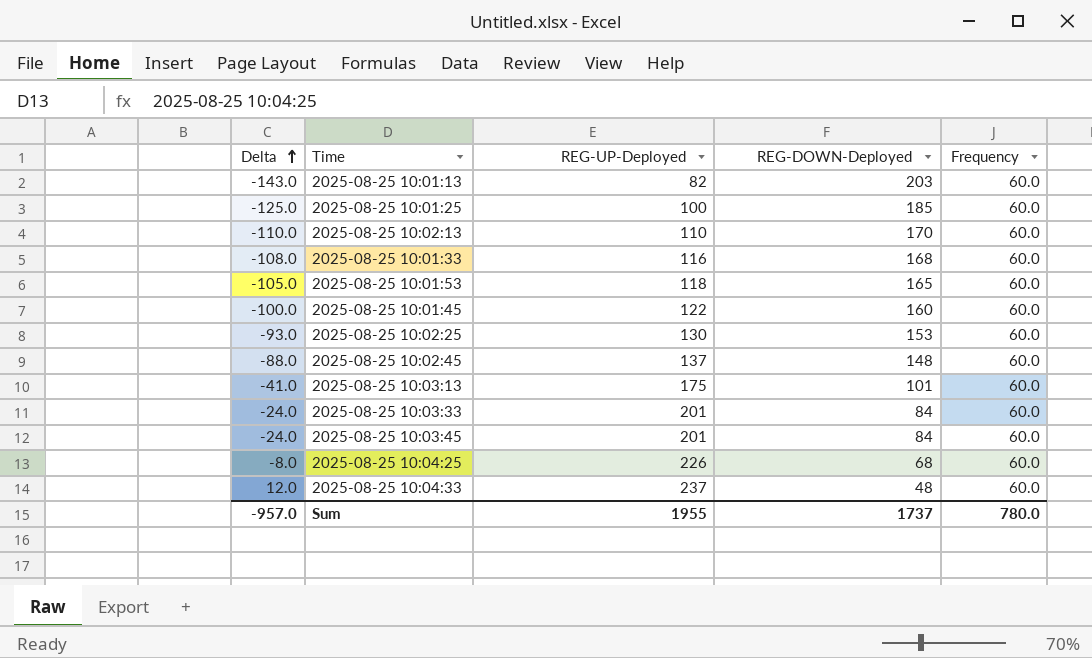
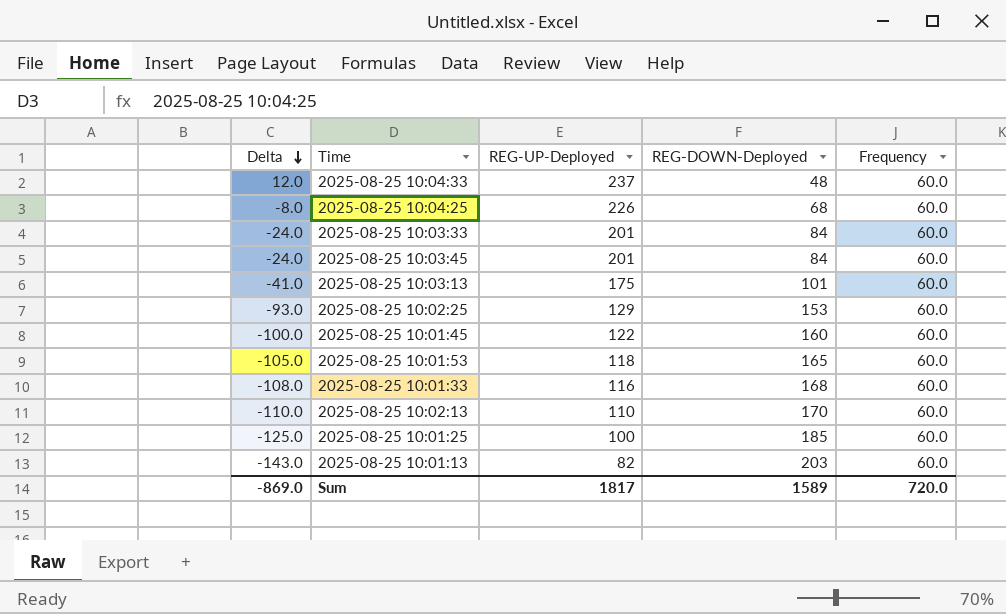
row order: Delta ascending -> Delta descending
row 2025-08-25 10:02:45: -88.0 | 137 | 148 | 60.0 -> none
2025-08-25 10:02:25 | REG-UP-Deployed: 130 -> 129
Sum | Delta: -957.0 -> -869.0
Sum | REG-UP-Deployed: 1955 -> 1817
Sum | REG-DOWN-Deployed: 1737 -> 1589
Sum | Frequency: 780.0 -> 720.0

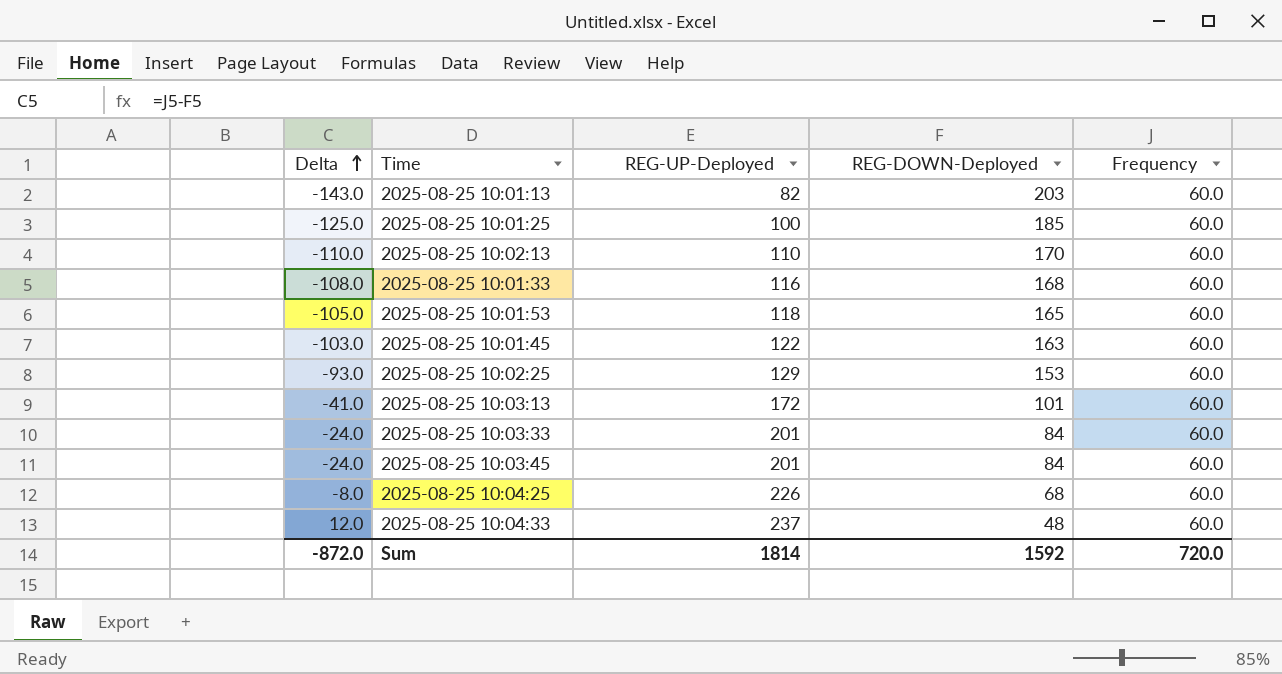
row order: Delta descending -> Delta ascending
2025-08-25 10:01:45 | Delta: -100.0 -> -103.0
2025-08-25 10:01:45 | REG-DOWN-Deployed: 160 -> 163
2025-08-25 10:03:13 | REG-UP-Deployed: 175 -> 172
Sum | Delta: -869.0 -> -872.0
Sum | REG-UP-Deployed: 1817 -> 1814
Sum | REG-DOWN-Deployed: 1589 -> 1592

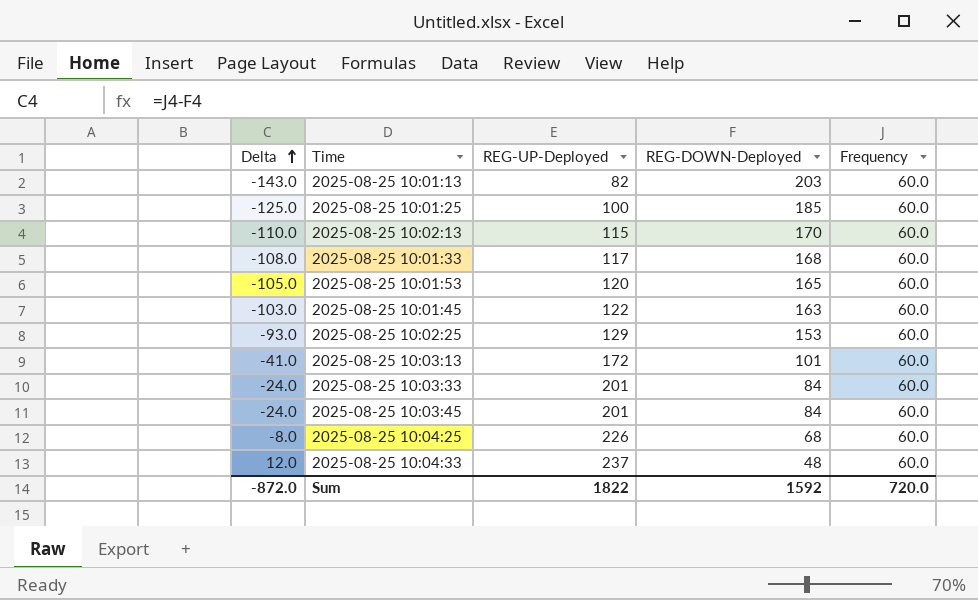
2025-08-25 10:02:13 | REG-UP-Deployed: 110 -> 115
2025-08-25 10:01:33 | REG-UP-Deployed: 116 -> 117
2025-08-25 10:01:53 | REG-UP-Deployed: 118 -> 120
Sum | REG-UP-Deployed: 1814 -> 1822

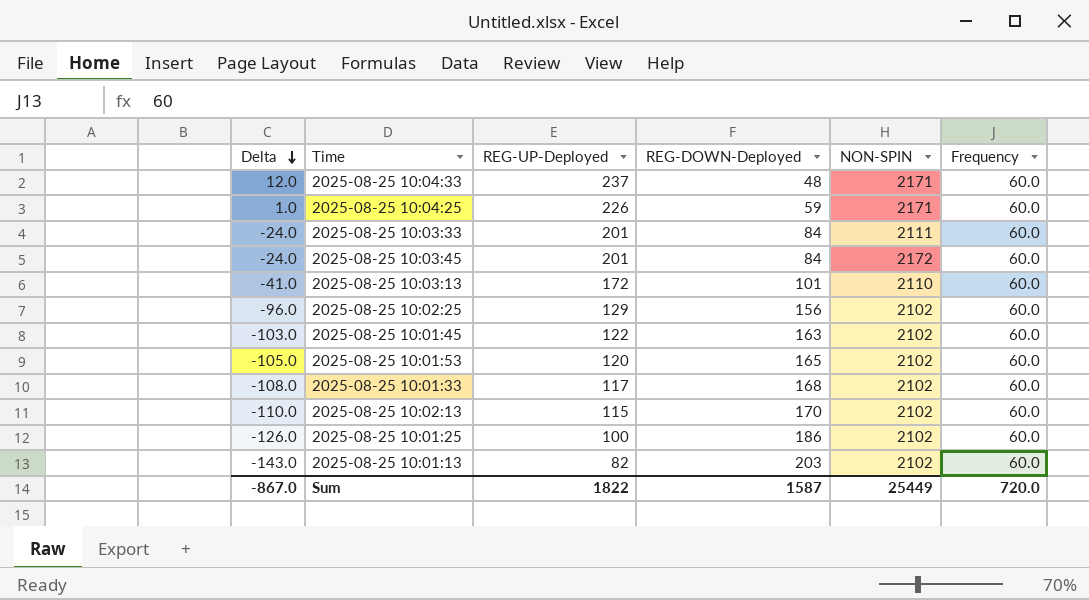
row order: Delta ascending -> Delta descending
column NON-SPIN | position: none -> 5
2025-08-25 10:04:25 | Delta: -8.0 -> 1.0
2025-08-25 10:04:25 | REG-DOWN-Deployed: 68 -> 59
2025-08-25 10:02:25 | Delta: -93.0 -> -96.0
2025-08-25 10:02:25 | REG-DOWN-Deployed: 153 -> 156
2025-08-25 10:01:25 | Delta: -125.0 -> -126.0
2025-08-25 10:01:25 | REG-DOWN-Deployed: 185 -> 186
Sum | Delta: -872.0 -> -867.0
Sum | REG-DOWN-Deployed: 1592 -> 1587

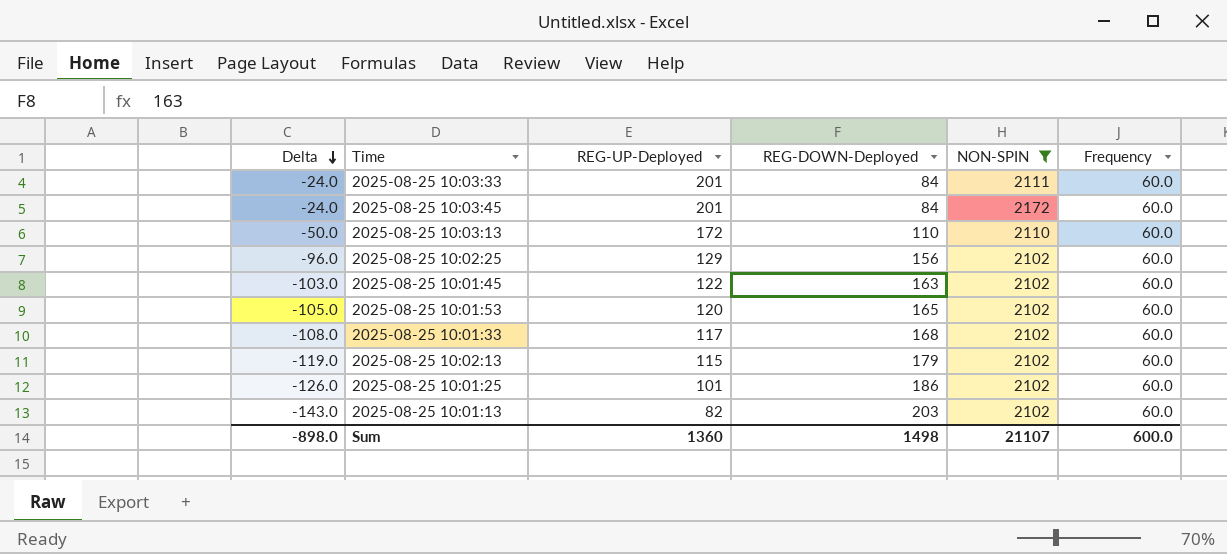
filter: none -> NON-SPIN != 2171
2025-08-25 10:03:13 | Delta: -41.0 -> -50.0
2025-08-25 10:03:13 | REG-DOWN-Deployed: 101 -> 110
2025-08-25 10:02:13 | Delta: -110.0 -> -119.0
2025-08-25 10:02:13 | REG-DOWN-Deployed: 170 -> 179
2025-08-25 10:01:25 | REG-UP-Deployed: 100 -> 101
Sum | Delta: -867.0 -> -898.0
Sum | REG-UP-Deployed: 1822 -> 1360
Sum | REG-DOWN-Deployed: 1587 -> 1498
Sum | NON-SPIN: 25449 -> 21107
Sum | Frequency: 720.0 -> 600.0

